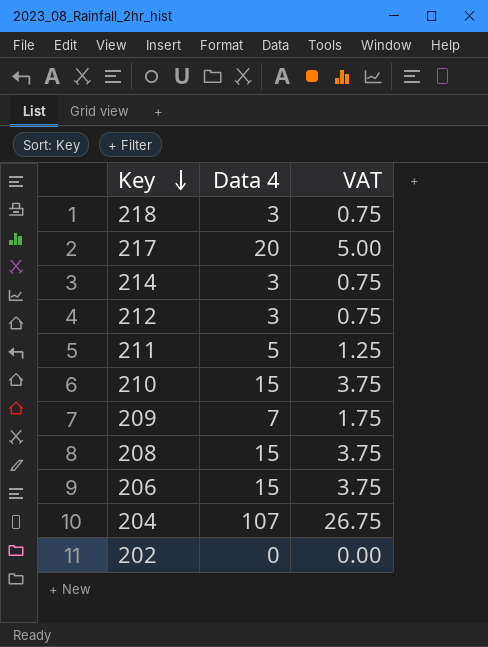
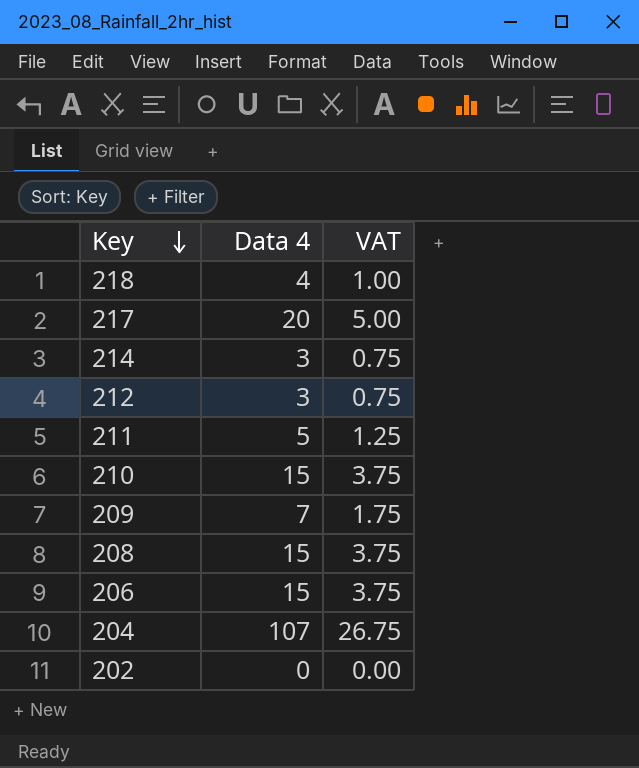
218 | Data 4: 3 -> 4
218 | VAT: 0.75 -> 1.00

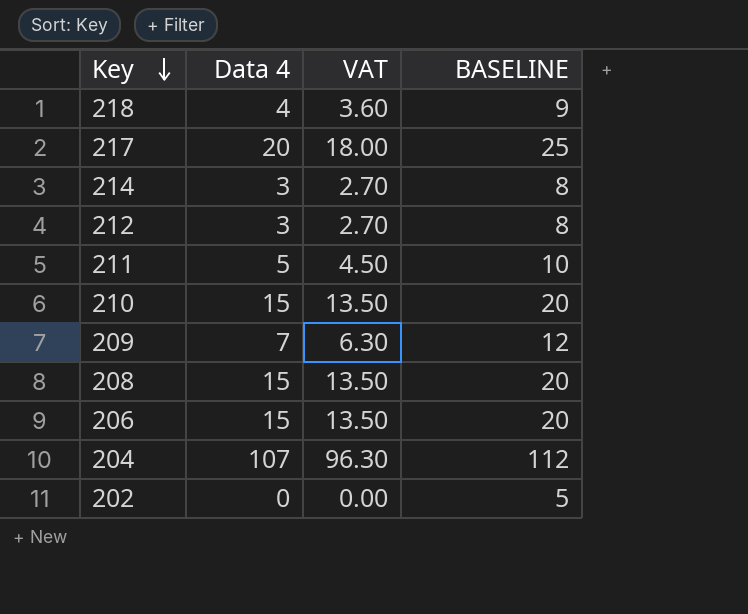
column VAT | formula: [Data 4] * 0.25 -> [Data 4] * 0.9
column BASELINE | formula: none -> [Data 4] + 5

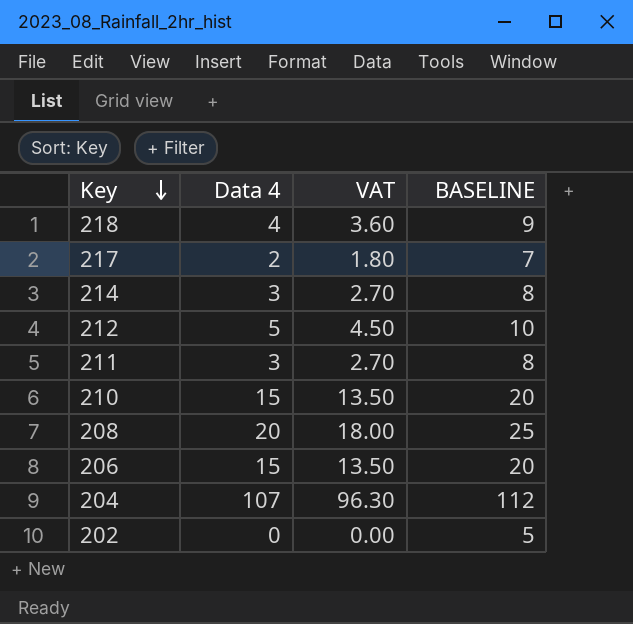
row 209: 7 | 6.30 | 12 -> none
217 | Data 4: 20 -> 2
217 | VAT: 18.00 -> 1.80
217 | BASELINE: 25 -> 7
212 | Data 4: 3 -> 5
212 | VAT: 2.70 -> 4.50
212 | BASELINE: 8 -> 10
211 | Data 4: 5 -> 3
211 | VAT: 4.50 -> 2.70
211 | BASELINE: 10 -> 8
208 | Data 4: 15 -> 20
208 | VAT: 13.50 -> 18.00
208 | BASELINE: 20 -> 25

